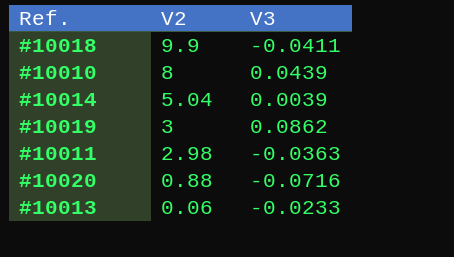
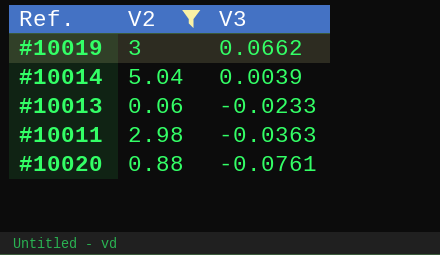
filter: none -> V2 <= 5.04
row order: V2 descending -> V3 descending
#10019 | V3: 0.0862 -> 0.0662
#10020 | V3: -0.0716 -> -0.0761

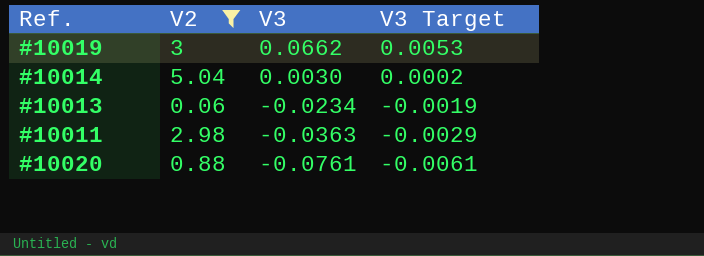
column V3 Target | formula: none -> [V3] * 0.08
#10014 | V3: 0.0039 -> 0.0030
#10013 | V3: -0.0233 -> -0.0234

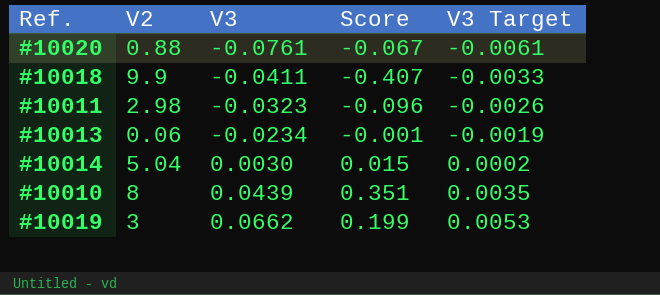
filter: V2 <= 5.04 -> none
row order: V3 descending -> V3 ascending
column Score | formula: none -> [V2] * [V3]
#10011 | V3: -0.0363 -> -0.0323
#10011 | V3 Target: -0.0029 -> -0.0026

